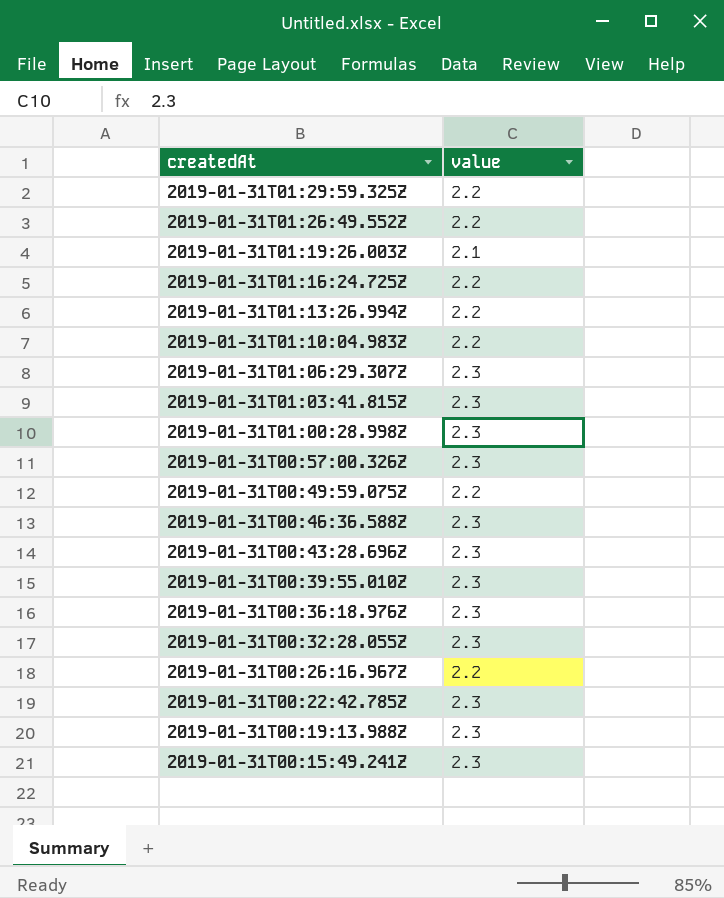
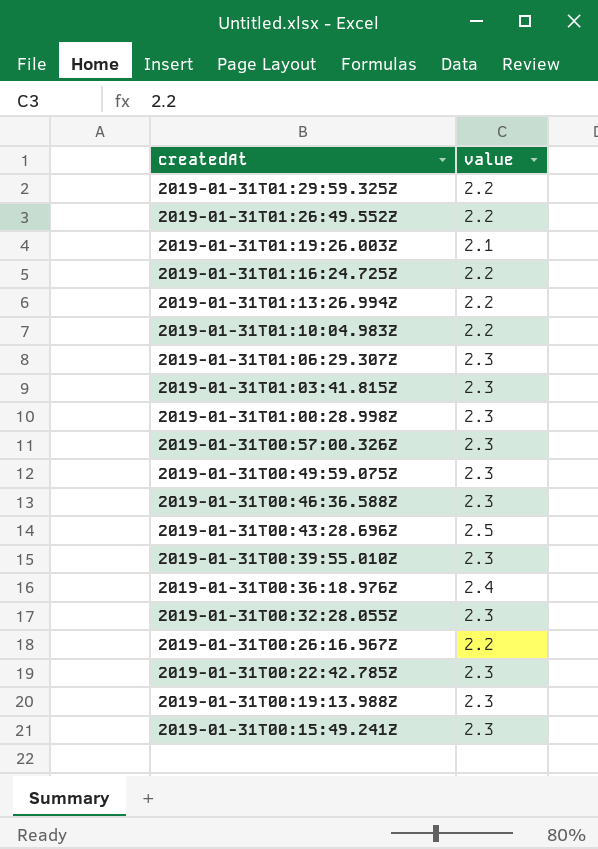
2019-01-31T00:49:59.075Z | value: 2.2 -> 2.3
2019-01-31T00:43:28.696Z | value: 2.3 -> 2.5
2019-01-31T00:36:18.976Z | value: 2.3 -> 2.4

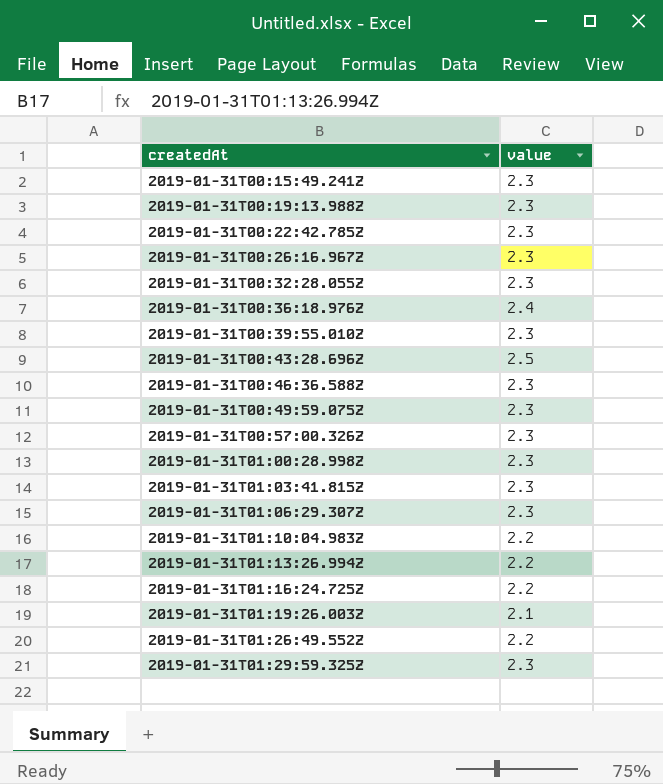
row order: createdAt descending -> createdAt ascending
2019-01-31T00:26:16.967Z | value: 2.2 -> 2.3
2019-01-31T01:29:59.325Z | value: 2.2 -> 2.3

